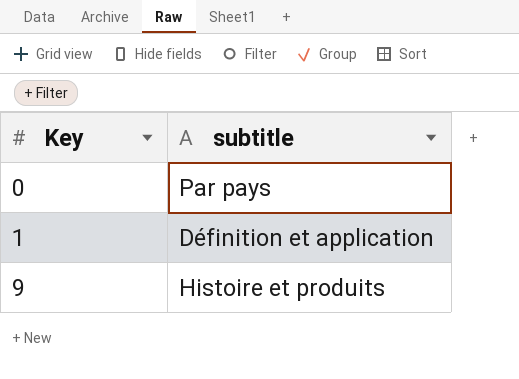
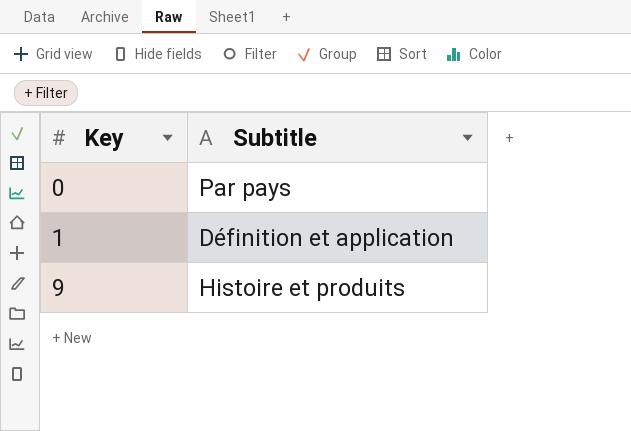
column name: subtitle -> Subtitle

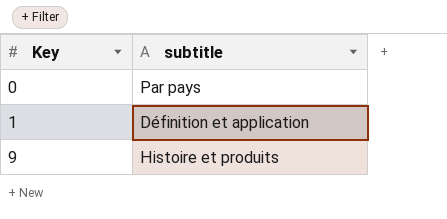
column name: Subtitle -> subtitle

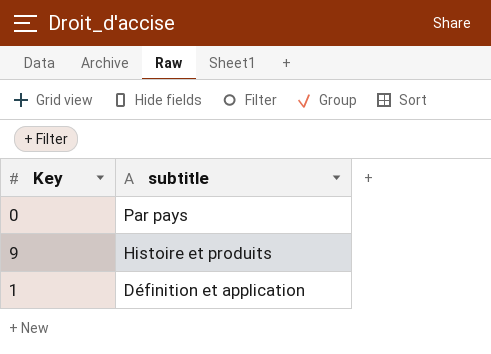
row order: Key ascending -> subtitle descending

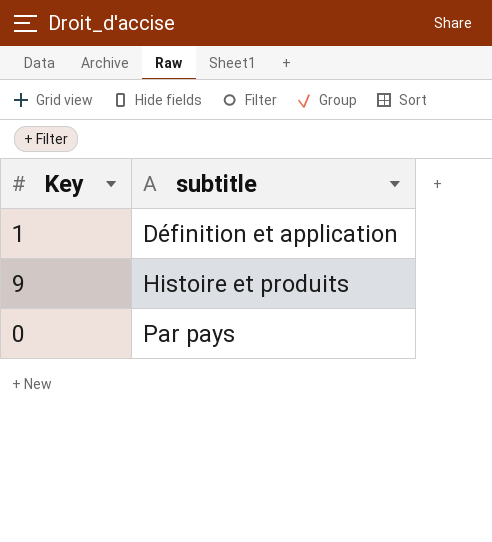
row order: subtitle descending -> subtitle ascending

